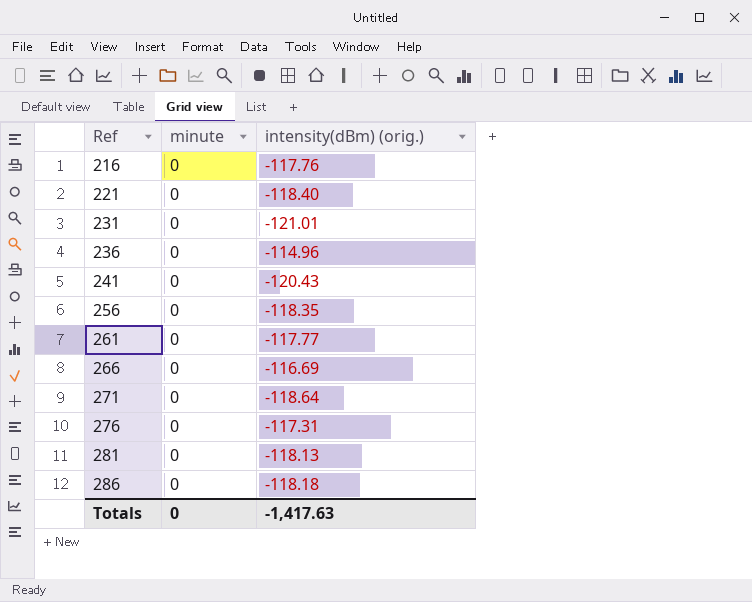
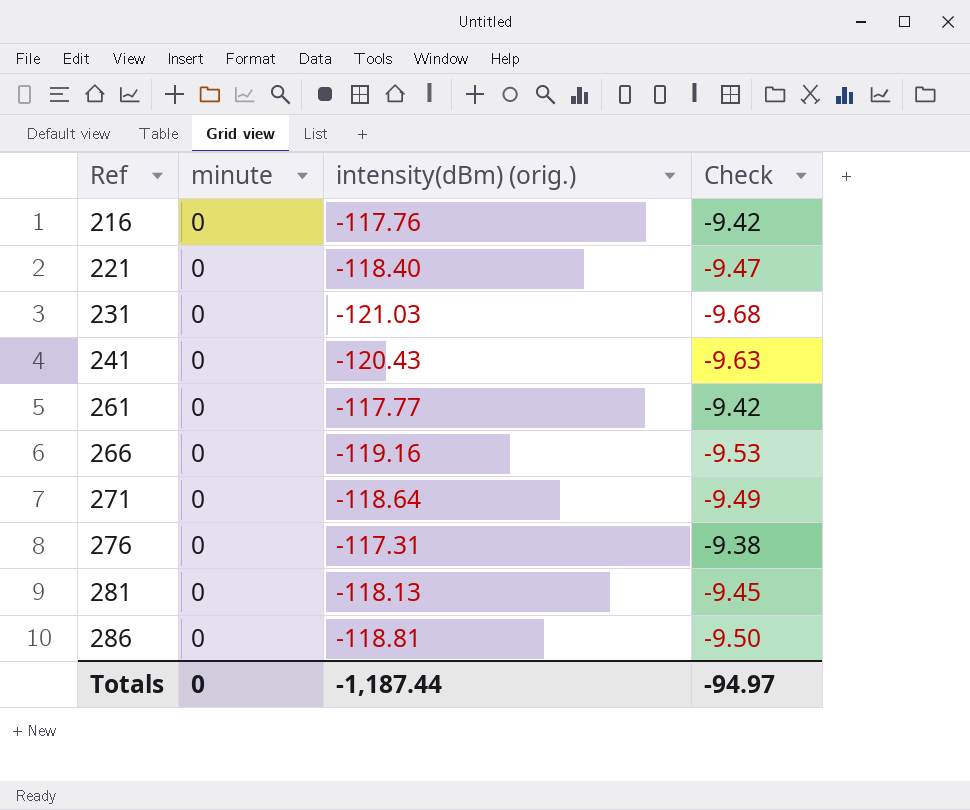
column Check | formula: none -> [intensity(dBm) (orig.)] * 0.08
row 236: 0 | -114.96 -> none
row 256: 0 | -118.35 -> none
231 | intensity(dBm) (orig.): -121.01 -> -121.03
266 | intensity(dBm) (orig.): -116.69 -> -119.16
286 | intensity(dBm) (orig.): -118.18 -> -118.81
Totals | intensity(dBm) (orig.): -1,417.63 -> -1,187.44

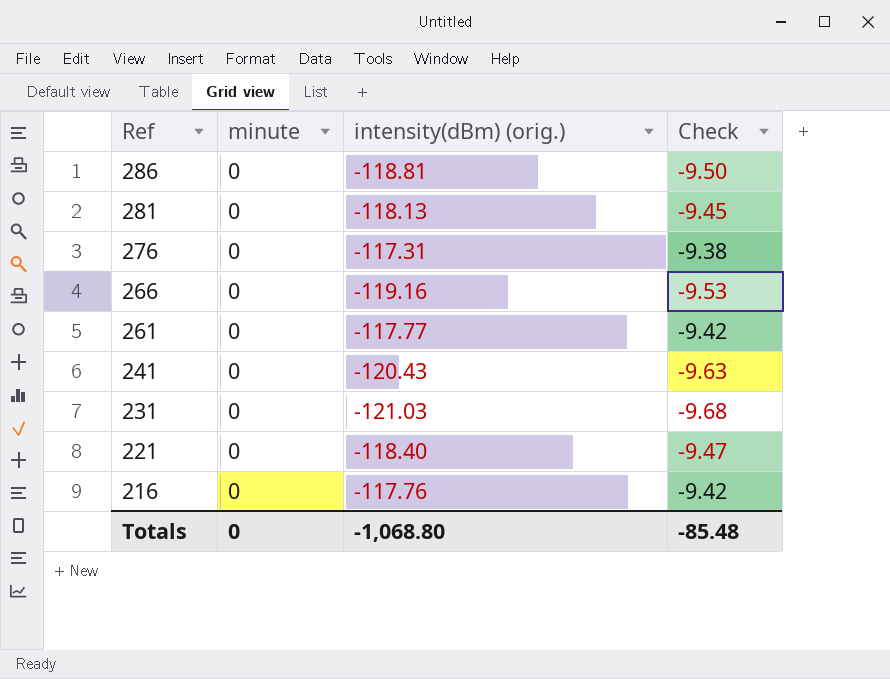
row order: Ref ascending -> Ref descending
row 271: 0 | -118.64 | -9.49 -> none
Totals | intensity(dBm) (orig.): -1,187.44 -> -1,068.80
Totals | Check: -94.97 -> -85.48

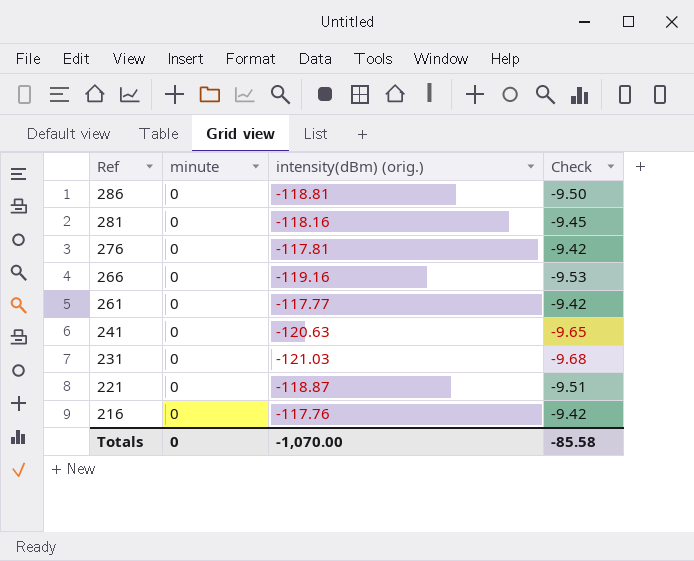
281 | intensity(dBm) (orig.): -118.13 -> -118.16
276 | intensity(dBm) (orig.): -117.31 -> -117.81
276 | Check: -9.38 -> -9.42
241 | intensity(dBm) (orig.): -120.43 -> -120.63
241 | Check: -9.63 -> -9.65
221 | intensity(dBm) (orig.): -118.40 -> -118.87
221 | Check: -9.47 -> -9.51
Totals | intensity(dBm) (orig.): -1,068.80 -> -1,070.00
Totals | Check: -85.48 -> -85.58

